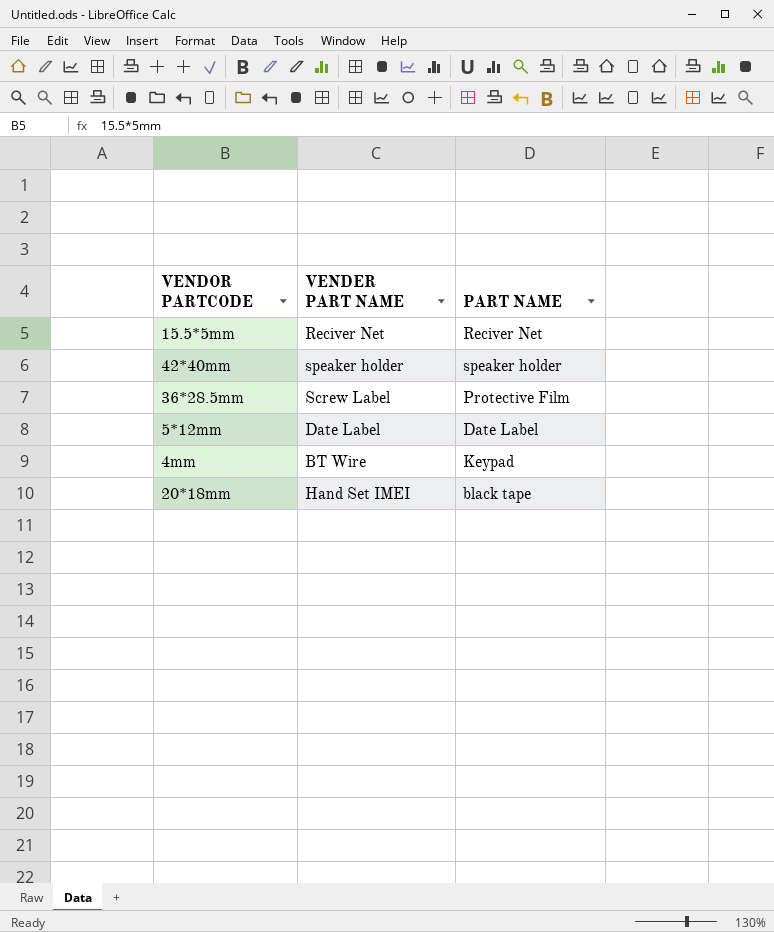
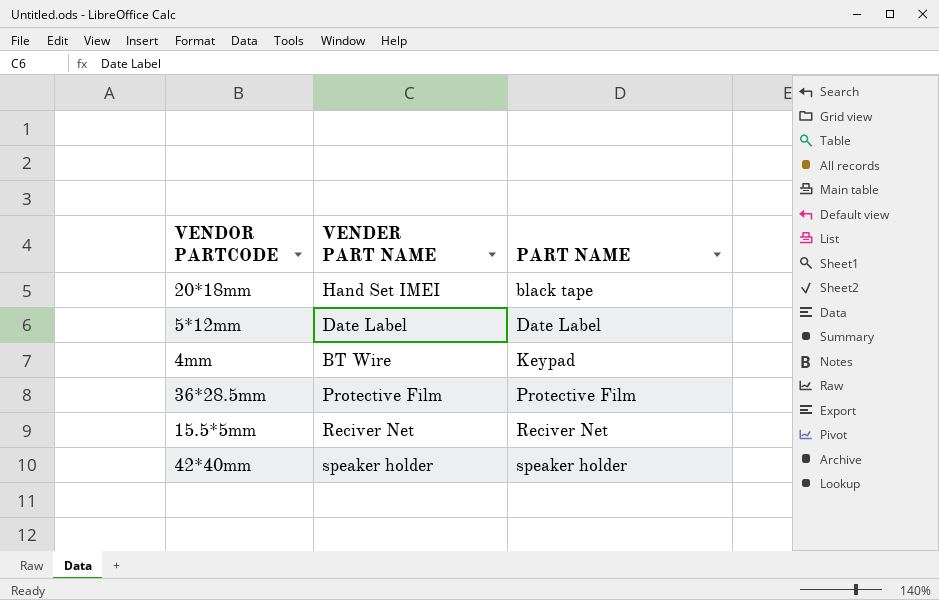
row order: none -> PART NAME ascending
36*28.5mm | VENDER PART NAME: Screw Label -> Protective Film

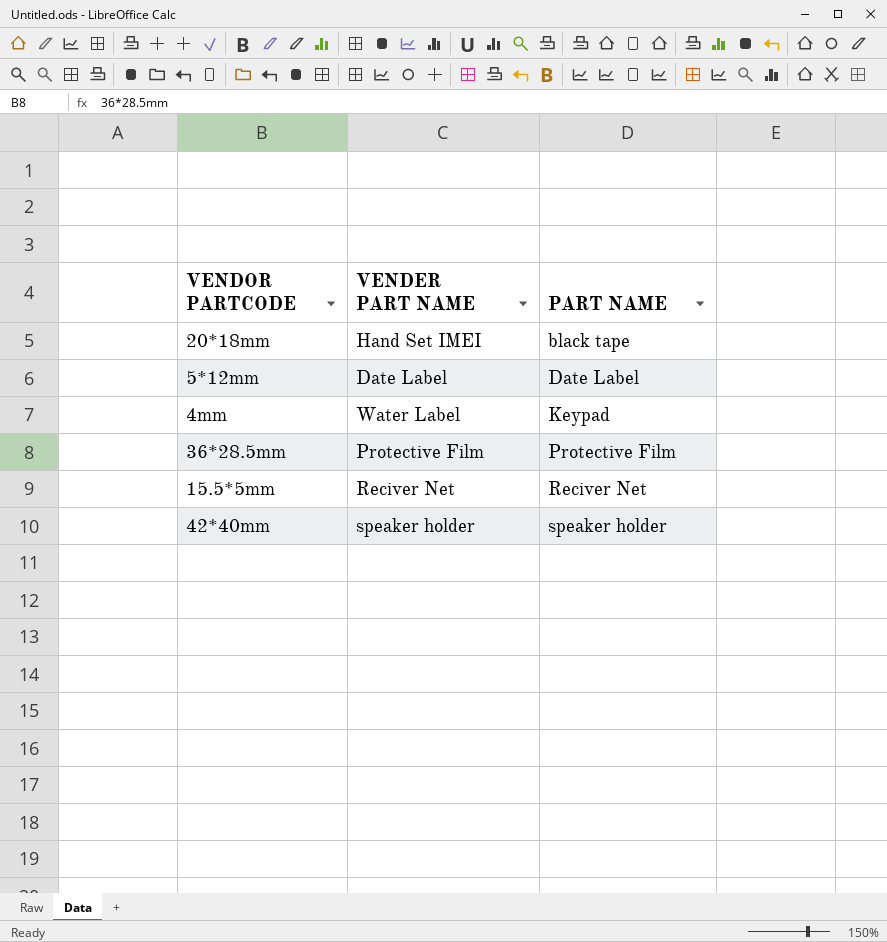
4mm | VENDER PART NAME: BT Wire -> Water Label

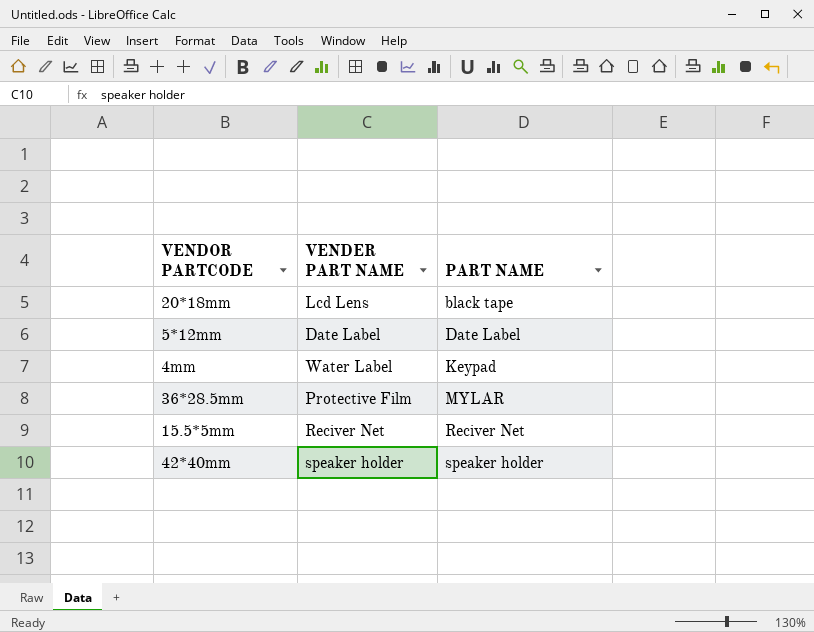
20*18mm | VENDER PART NAME: Hand Set IMEI -> Lcd Lens
36*28.5mm | PART NAME: Protective Film -> MYLAR

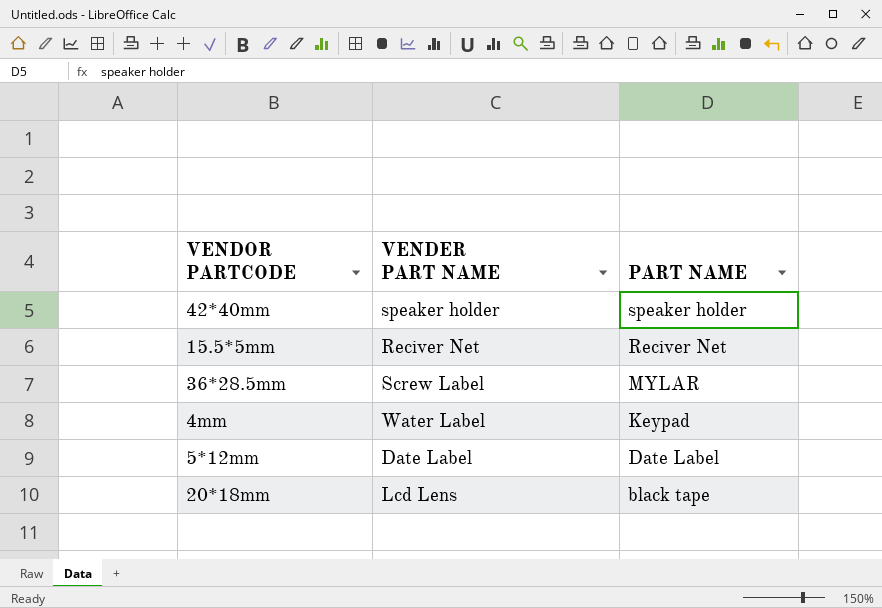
row order: PART NAME ascending -> PART NAME descending
36*28.5mm | VENDER PART NAME: Protective Film -> Screw Label

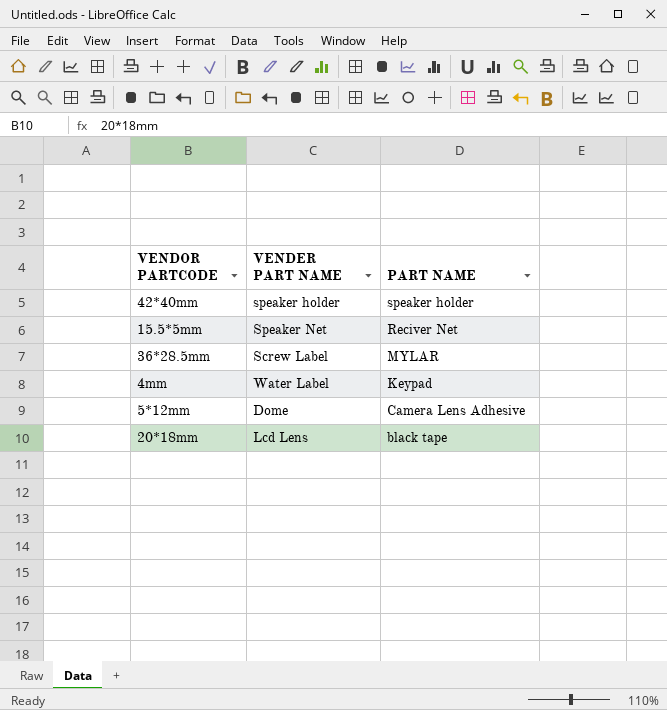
15.5*5mm | VENDER PART NAME: Reciver Net -> Speaker Net
5*12mm | VENDER PART NAME: Date Label -> Dome
5*12mm | PART NAME: Date Label -> Camera Lens Adhesive

